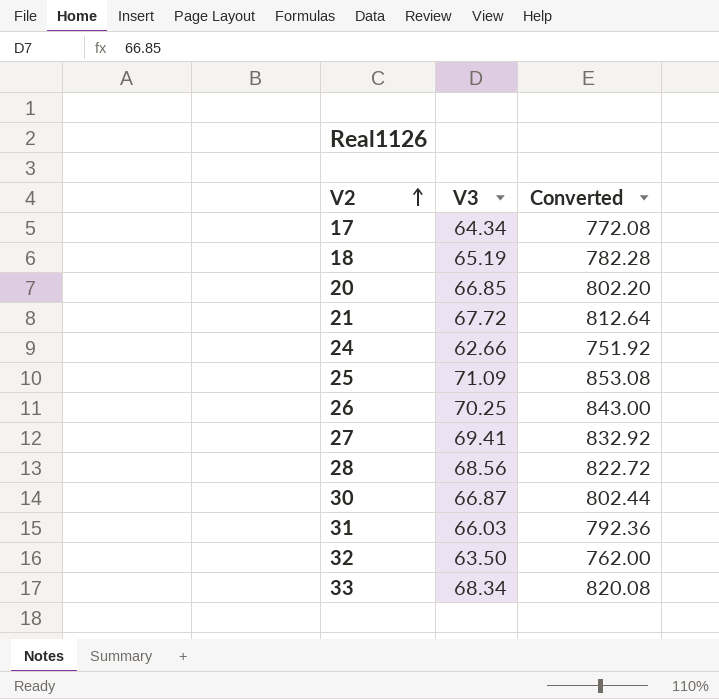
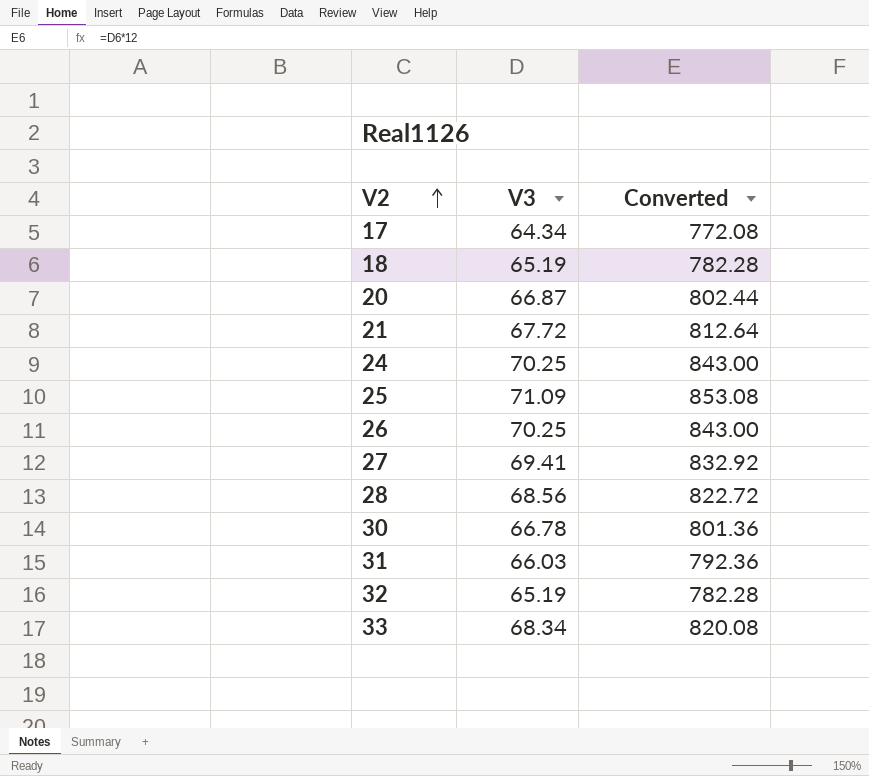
20 | V3: 66.85 -> 66.87
20 | Converted: 802.20 -> 802.44
24 | V3: 62.66 -> 70.25
24 | Converted: 751.92 -> 843.00
30 | V3: 66.87 -> 66.78
30 | Converted: 802.44 -> 801.36
32 | V3: 63.50 -> 65.19
32 | Converted: 762.00 -> 782.28

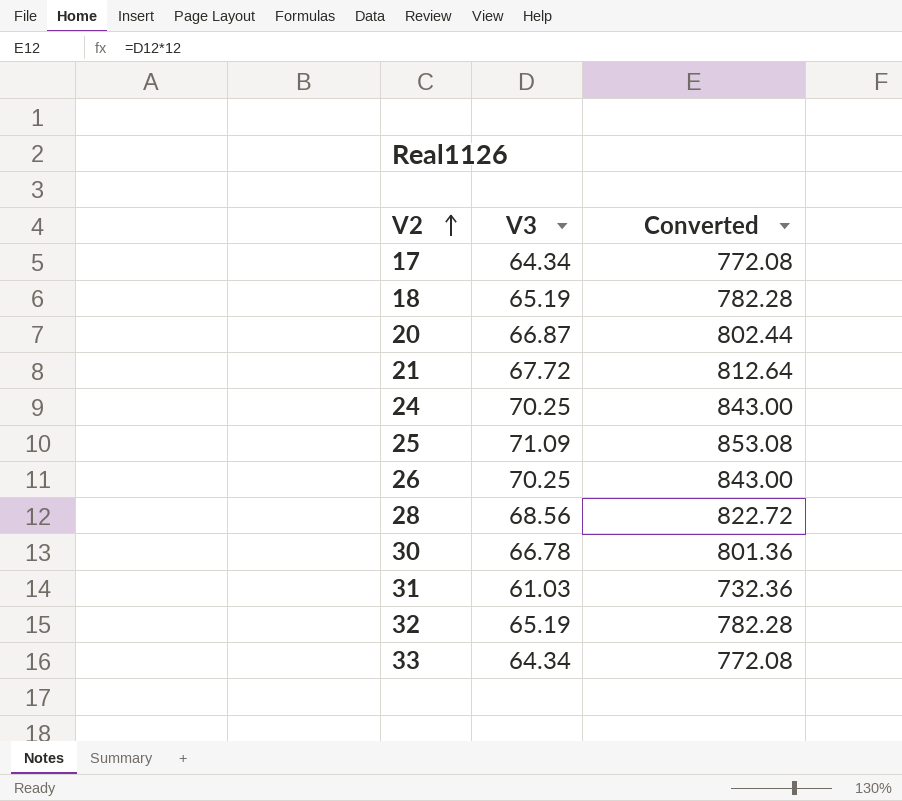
row 27: 69.41 | 832.92 -> none
31 | V3: 66.03 -> 61.03
31 | Converted: 792.36 -> 732.36
33 | V3: 68.34 -> 64.34
33 | Converted: 820.08 -> 772.08

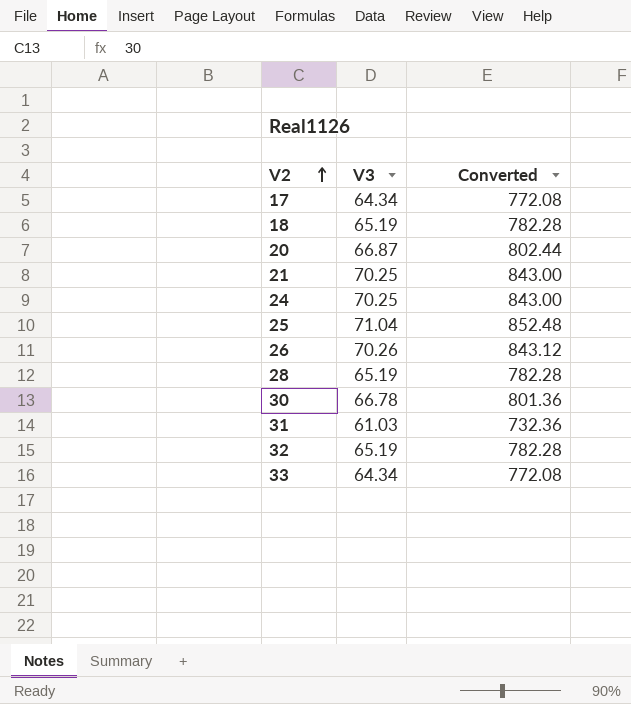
21 | V3: 67.72 -> 70.25
21 | Converted: 812.64 -> 843.00
25 | V3: 71.09 -> 71.04
25 | Converted: 853.08 -> 852.48
26 | V3: 70.25 -> 70.26
26 | Converted: 843.00 -> 843.12
28 | V3: 68.56 -> 65.19
28 | Converted: 822.72 -> 782.28

